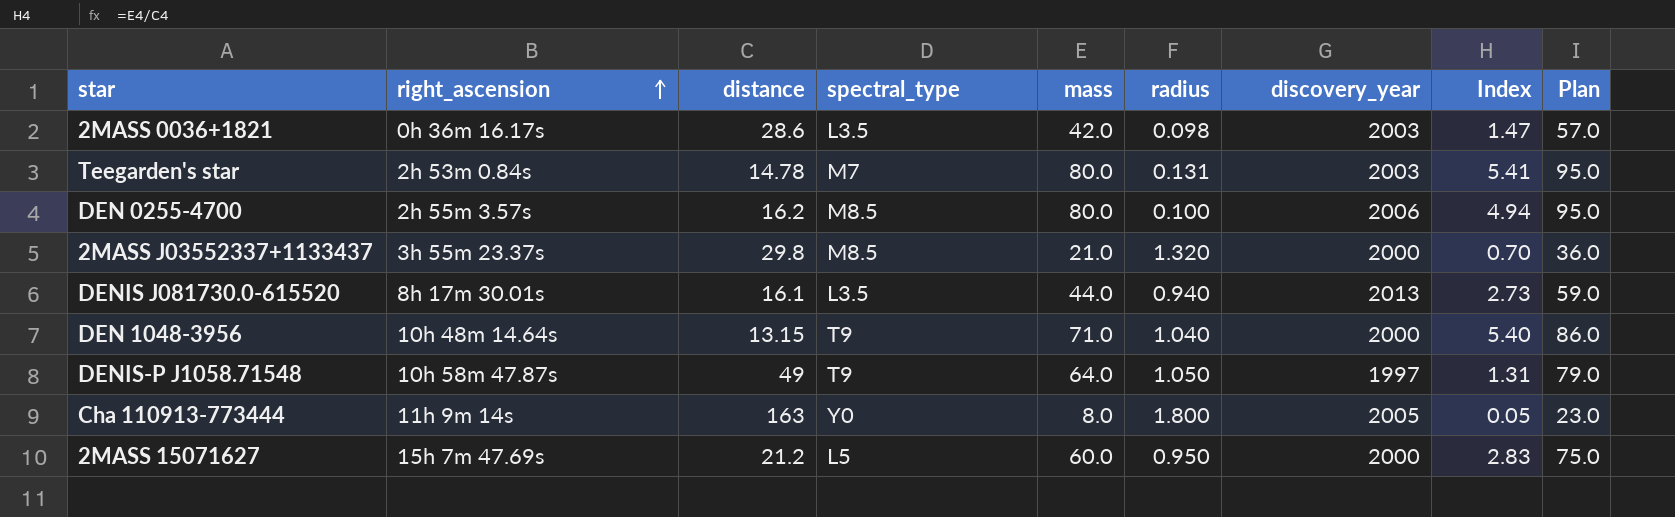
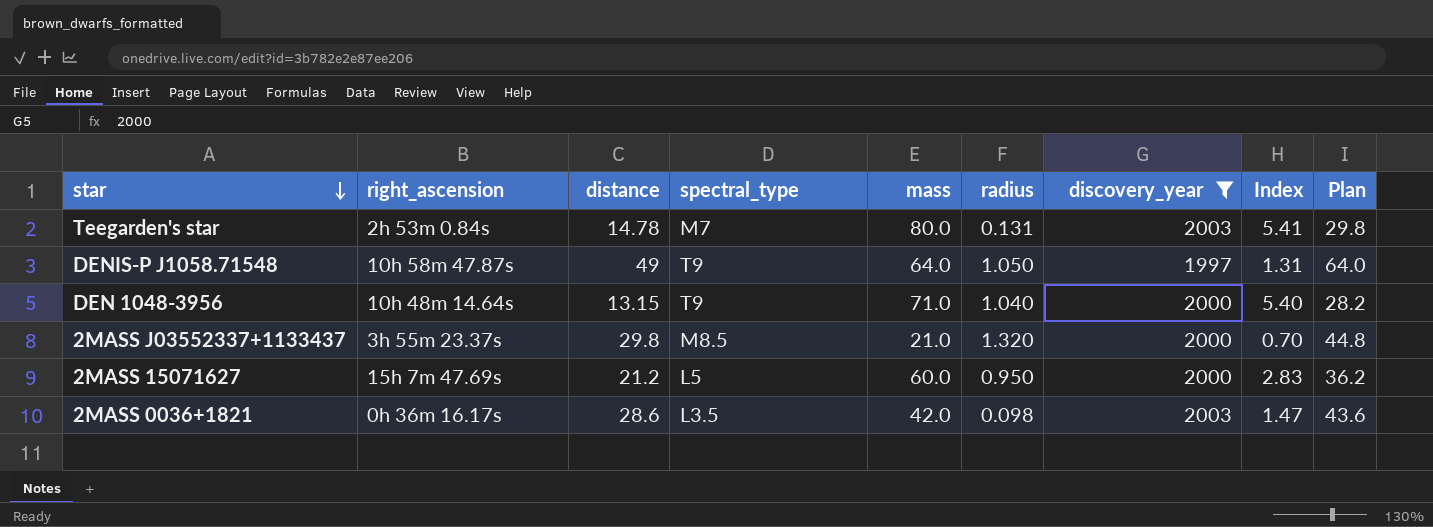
filter: none -> discovery_year <= 2003
row order: right_ascension ascending -> star descending
column Plan | formula: [mass] + 15 -> [distance] + 15

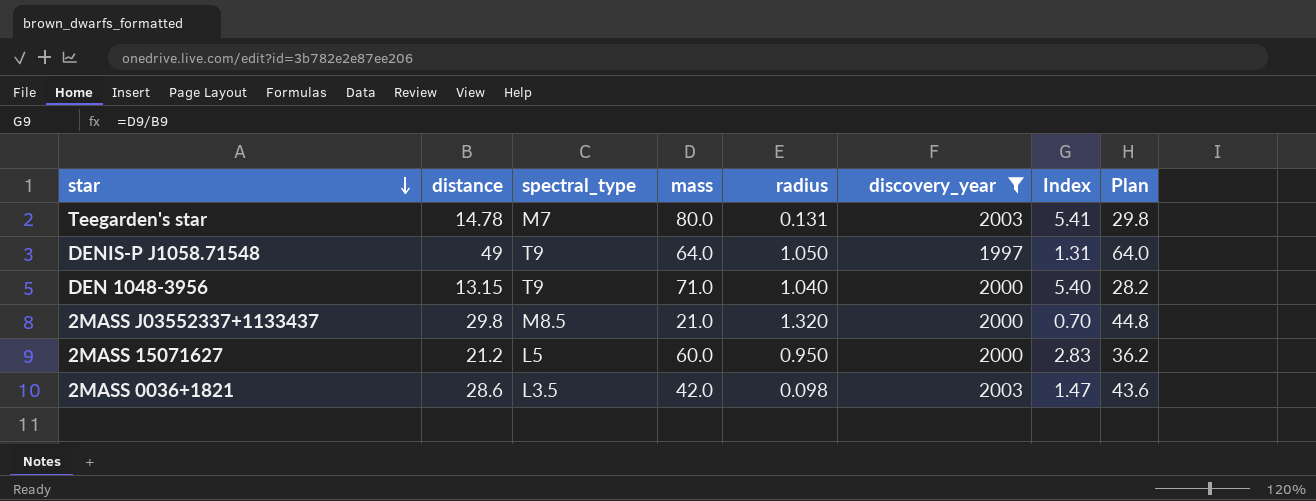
column right_ascension | position: 2 -> none

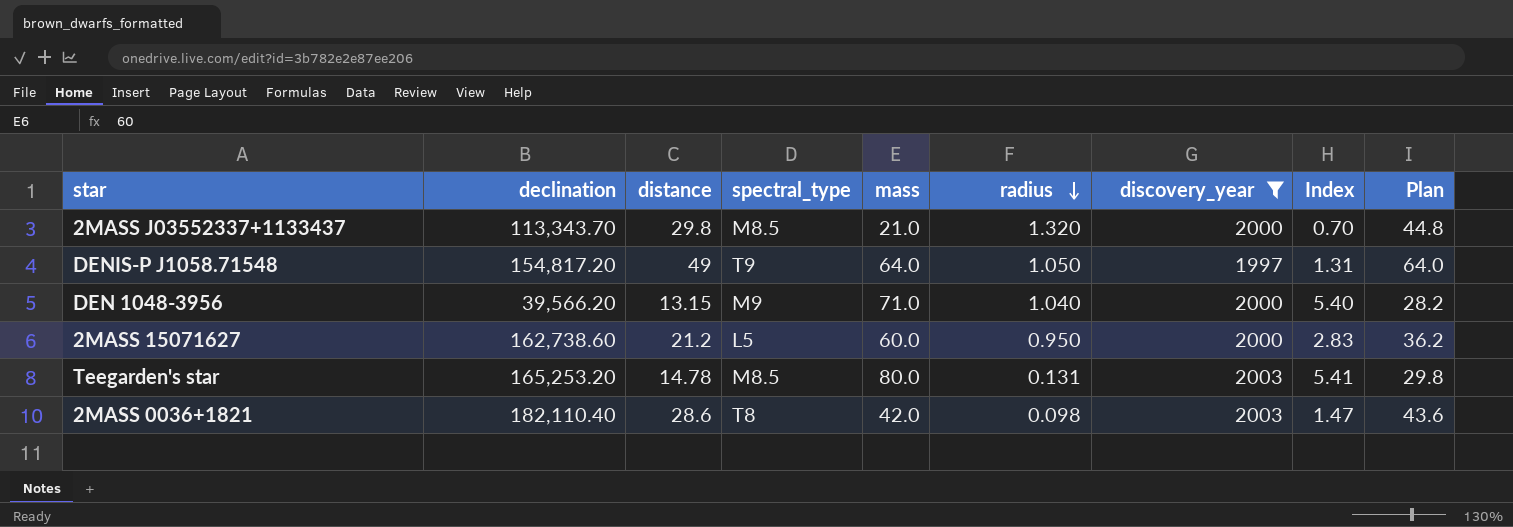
row order: star descending -> radius descending
column declination | position: none -> 2
DEN 1048-3956 | spectral_type: T9 -> M9
Teegarden's star | spectral_type: M7 -> M8.5
2MASS 0036+1821 | spectral_type: L3.5 -> T8

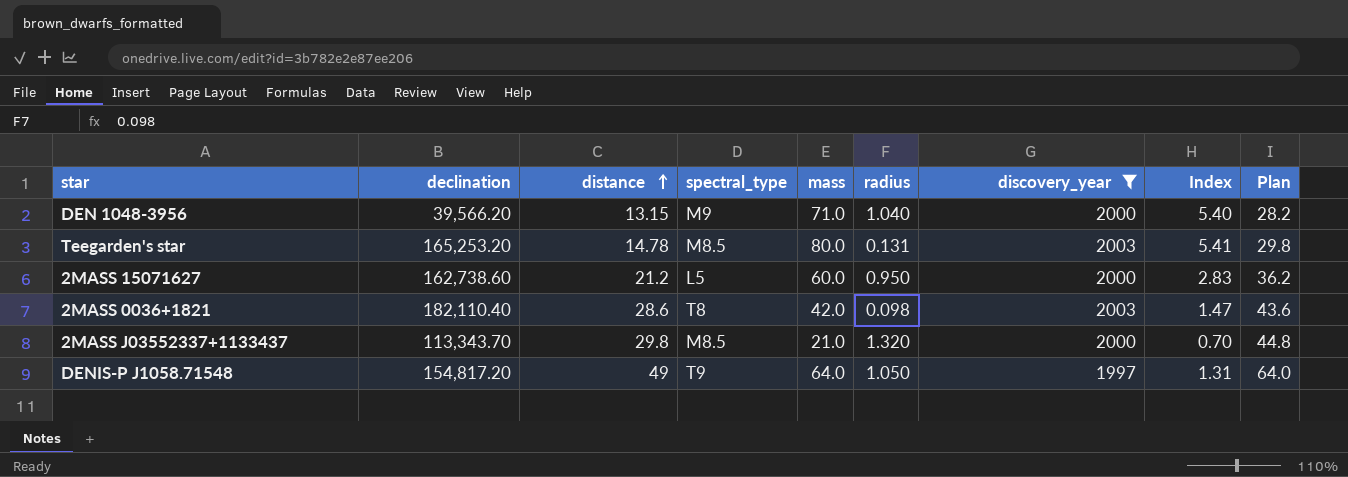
row order: radius descending -> distance ascending

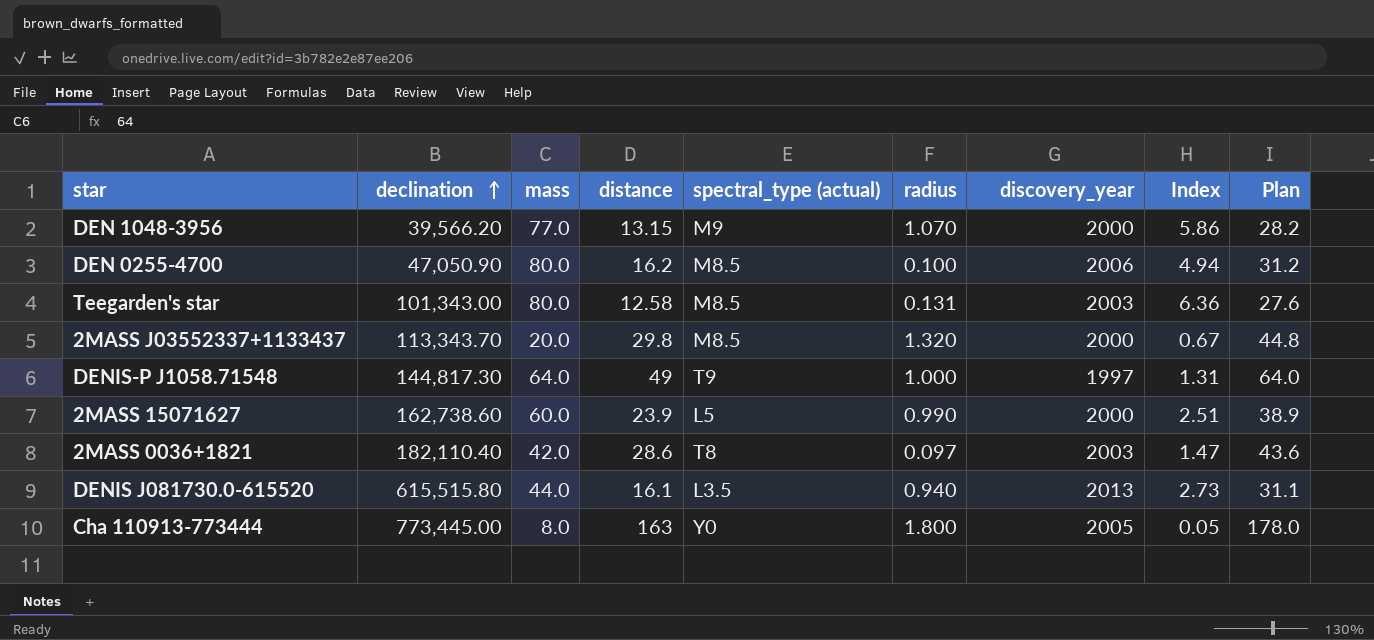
filter: discovery_year <= 2003 -> none
row order: distance ascending -> declination ascending
column mass | position: 5 -> 3
column name: spectral_type -> spectral_type (actual)
DEN 1048-3956 | mass: 71.0 -> 77.0
DEN 1048-3956 | radius: 1.040 -> 1.070
DEN 1048-3956 | Index: 5.40 -> 5.86
Teegarden's star | declination: 165,253.20 -> 101,343.00
Teegarden's star | distance: 14.78 -> 12.58
Teegarden's star | Index: 5.41 -> 6.36
Teegarden's star | Plan: 29.8 -> 27.6
2MASS J03552337+1133437 | mass: 21.0 -> 20.0
2MASS J03552337+1133437 | Index: 0.70 -> 0.67
DENIS-P J1058.71548 | declination: 154,817.20 -> 144,817.30
DENIS-P J1058.71548 | radius: 1.050 -> 1.000
2MASS 15071627 | distance: 21.2 -> 23.9
2MASS 15071627 | radius: 0.950 -> 0.990
2MASS 15071627 | Index: 2.83 -> 2.51
2MASS 15071627 | Plan: 36.2 -> 38.9
2MASS 0036+1821 | radius: 0.098 -> 0.097

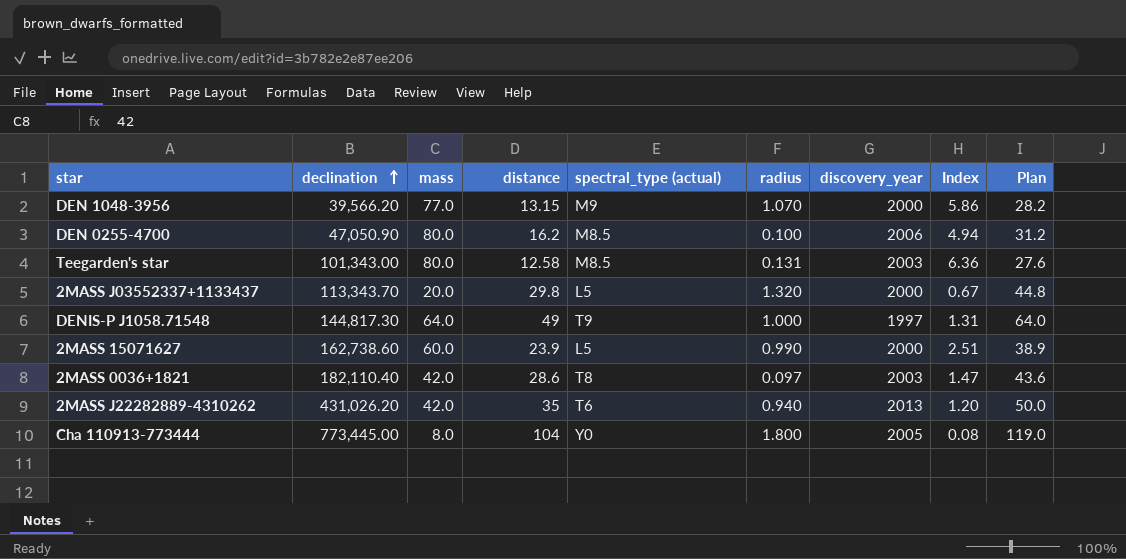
row DENIS J081730.0-615520: 615,515.80 | 44.0 | 16.1 | L3.5 | 0.940 | 2013 | 2.73 | 31.1 -> none
2MASS J03552337+1133437 | spectral_type (actual): M8.5 -> L5
row 2MASS J22282889-4310262: none -> 431,026.20 | 42.0 | 35 | T6 | 0.940 | 2013 | 1.20 | 50.0
Cha 110913-773444 | distance: 163 -> 104
Cha 110913-773444 | Index: 0.05 -> 0.08
Cha 110913-773444 | Plan: 178.0 -> 119.0

